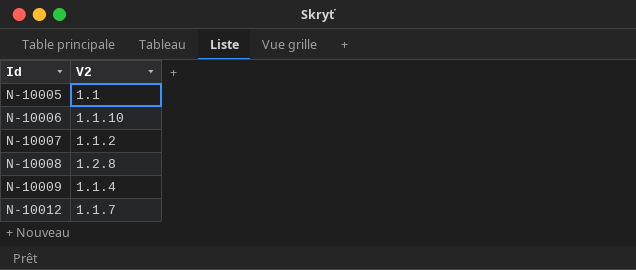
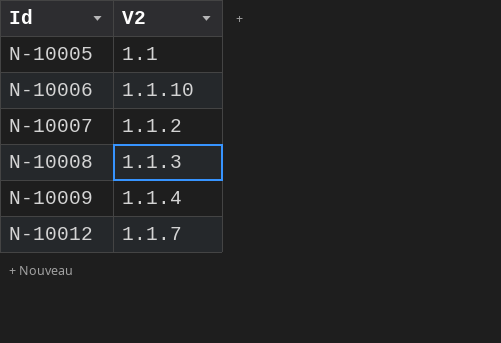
N-10008 | V2: 1.2.8 -> 1.1.3

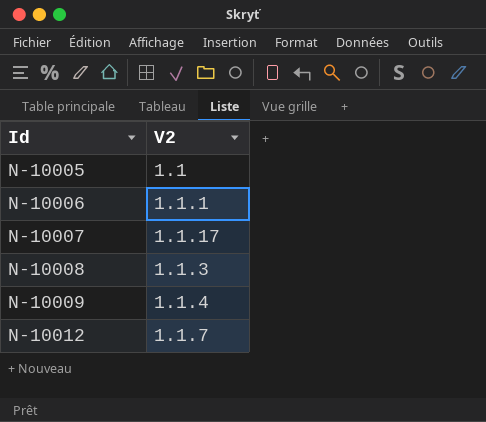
N-10006 | V2: 1.1.10 -> 1.1.1
N-10007 | V2: 1.1.2 -> 1.1.17

